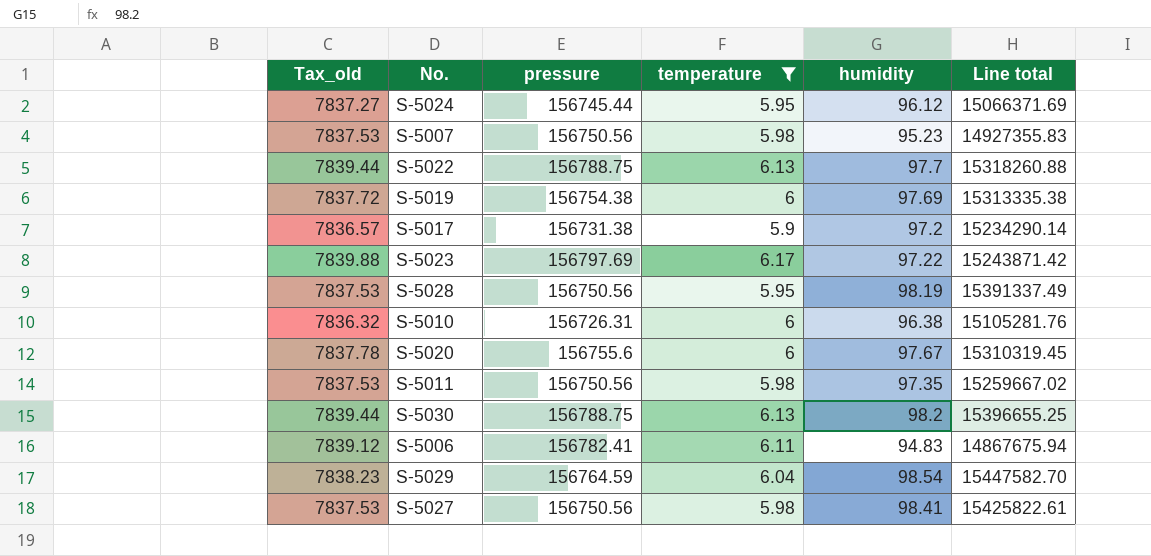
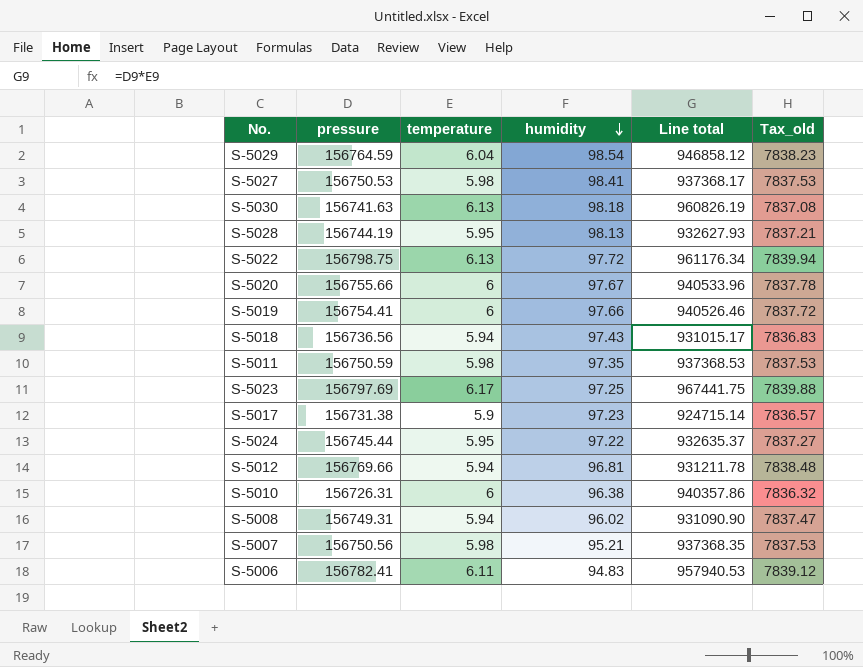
filter: temperature != 5.94 -> none
row order: none -> humidity descending
column Line total | formula: [pressure] * [humidity] -> [pressure] * [temperature]
column Tax_old | position: 1 -> 6
S-5027 | pressure: 156750.56 -> 156750.53
S-5030 | pressure: 156788.75 -> 156741.63
S-5030 | humidity: 98.2 -> 98.18
S-5030 | Tax_old: 7839.44 -> 7837.08
S-5028 | pressure: 156750.56 -> 156744.19
S-5028 | humidity: 98.19 -> 98.13
S-5028 | Tax_old: 7837.53 -> 7837.21
S-5022 | pressure: 156788.75 -> 156798.75
S-5022 | humidity: 97.7 -> 97.72
S-5022 | Tax_old: 7839.44 -> 7839.94
S-5020 | pressure: 156755.6 -> 156755.66
S-5019 | pressure: 156754.38 -> 156754.41
S-5019 | humidity: 97.69 -> 97.66
S-5011 | pressure: 156750.56 -> 156750.59
S-5023 | humidity: 97.22 -> 97.25
S-5017 | humidity: 97.2 -> 97.23
S-5024 | humidity: 96.12 -> 97.22
S-5007 | humidity: 95.23 -> 95.21

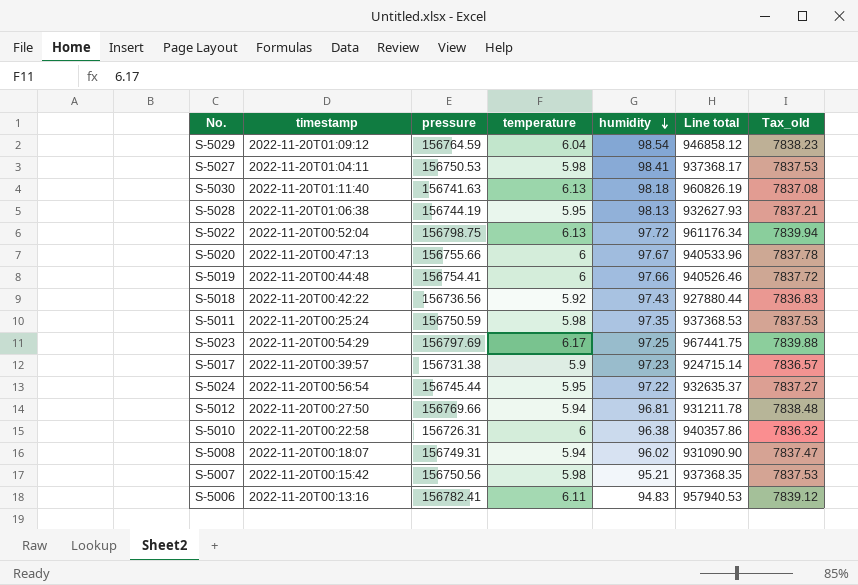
column timestamp | position: none -> 2
S-5018 | temperature: 5.94 -> 5.92
S-5018 | Line total: 931015.17 -> 927880.44

